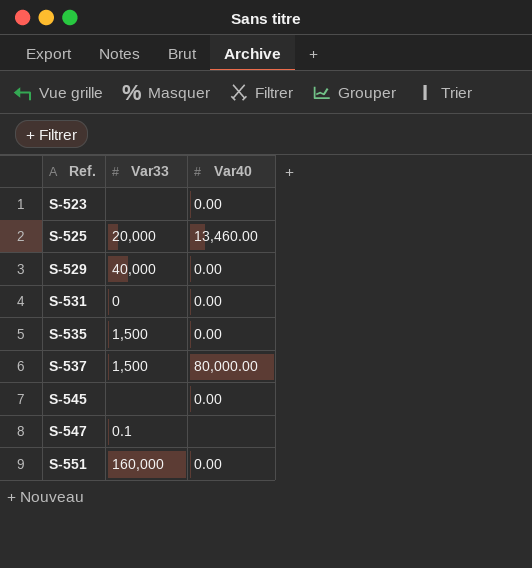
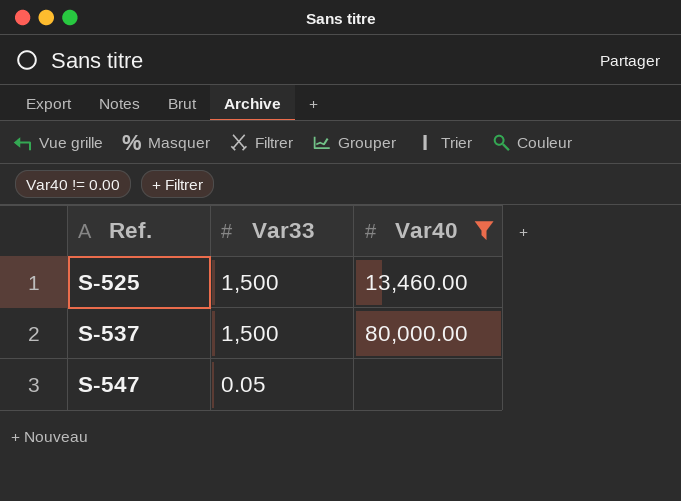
filter: none -> Var40 != 0.00
S-525 | Var33: 20,000 -> 1,500
S-547 | Var33: 0.1 -> 0.05

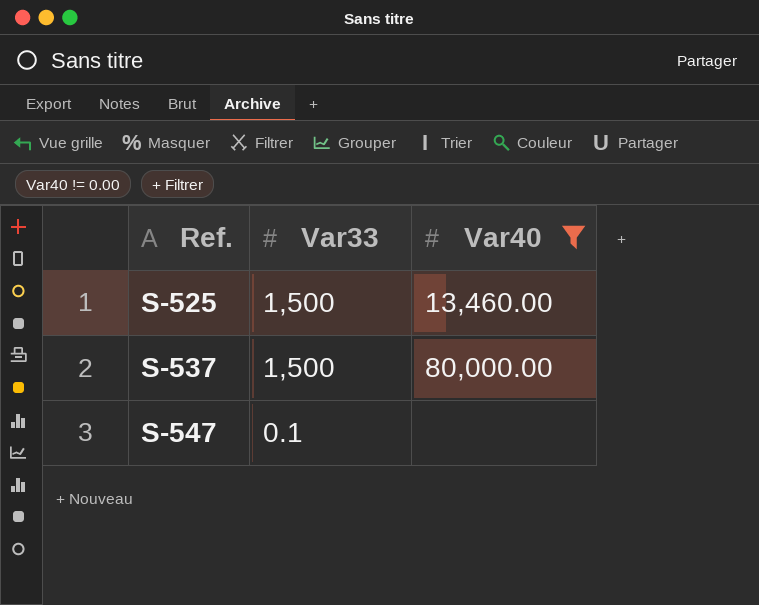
S-547 | Var33: 0.05 -> 0.1

